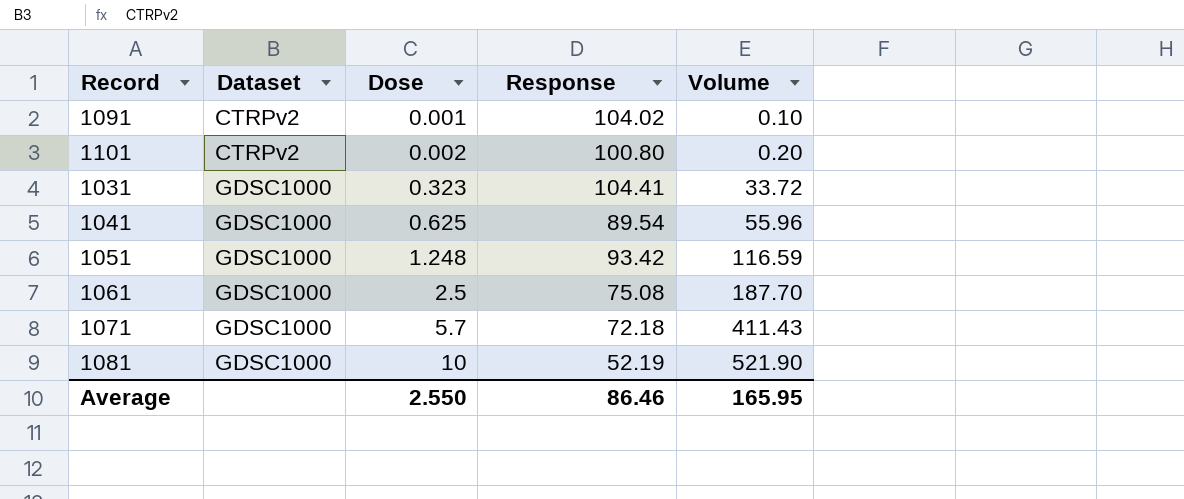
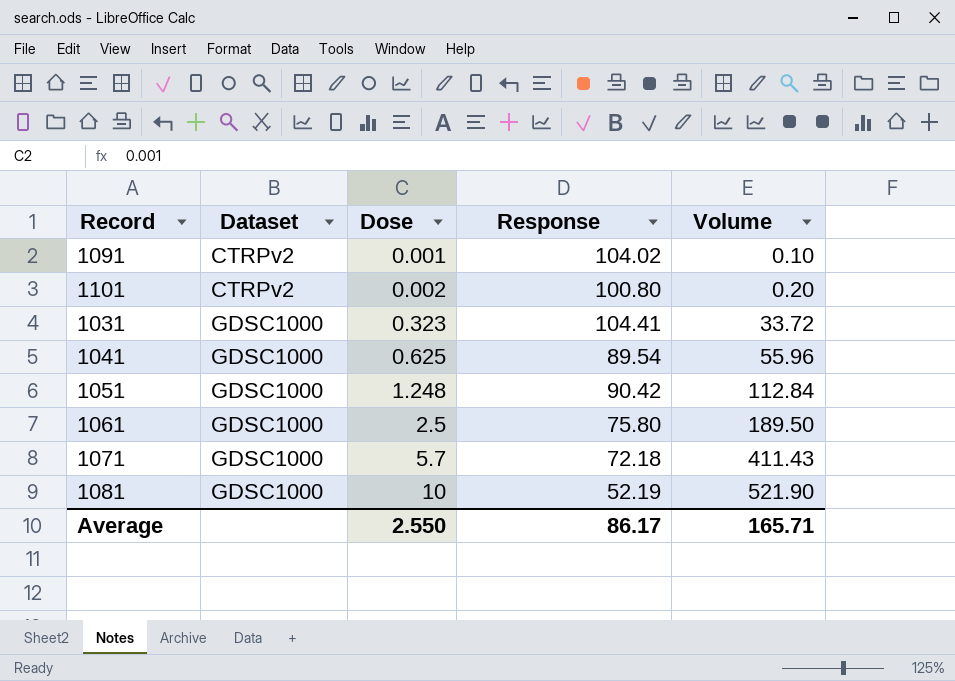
1051 | Response: 93.42 -> 90.42
1051 | Volume: 116.59 -> 112.84
1061 | Response: 75.08 -> 75.80
1061 | Volume: 187.70 -> 189.50
Average | Response: 86.46 -> 86.17
Average | Volume: 165.95 -> 165.71

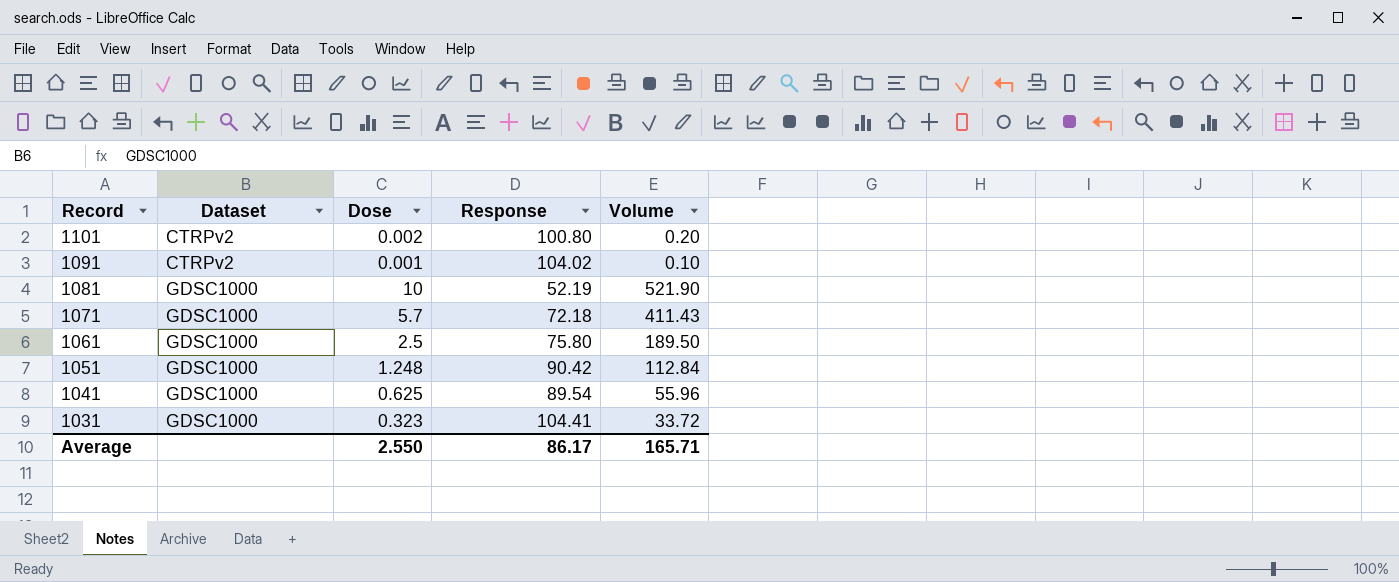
row order: Dataset ascending -> Record descending

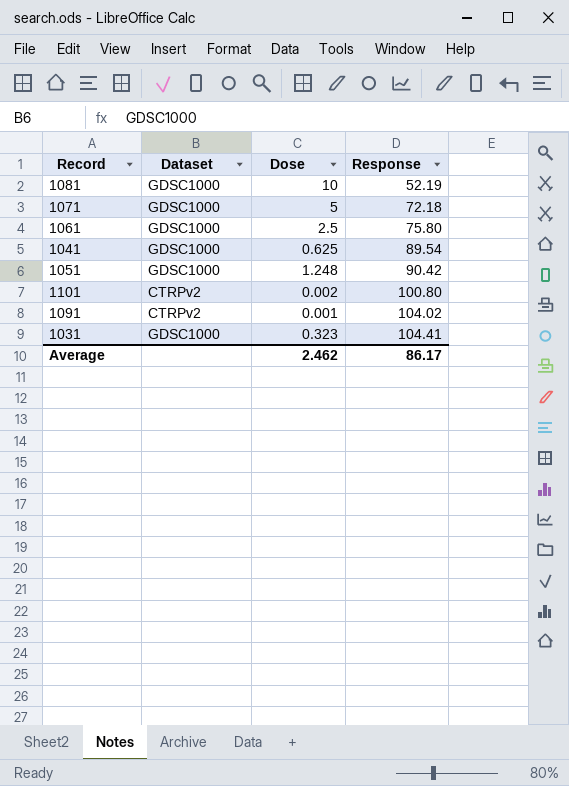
row order: Record descending -> Response ascending
column Volume | formula: [Dose] * [Response] -> none
1071 | Dose: 5.7 -> 5
Average | Dose: 2.550 -> 2.462

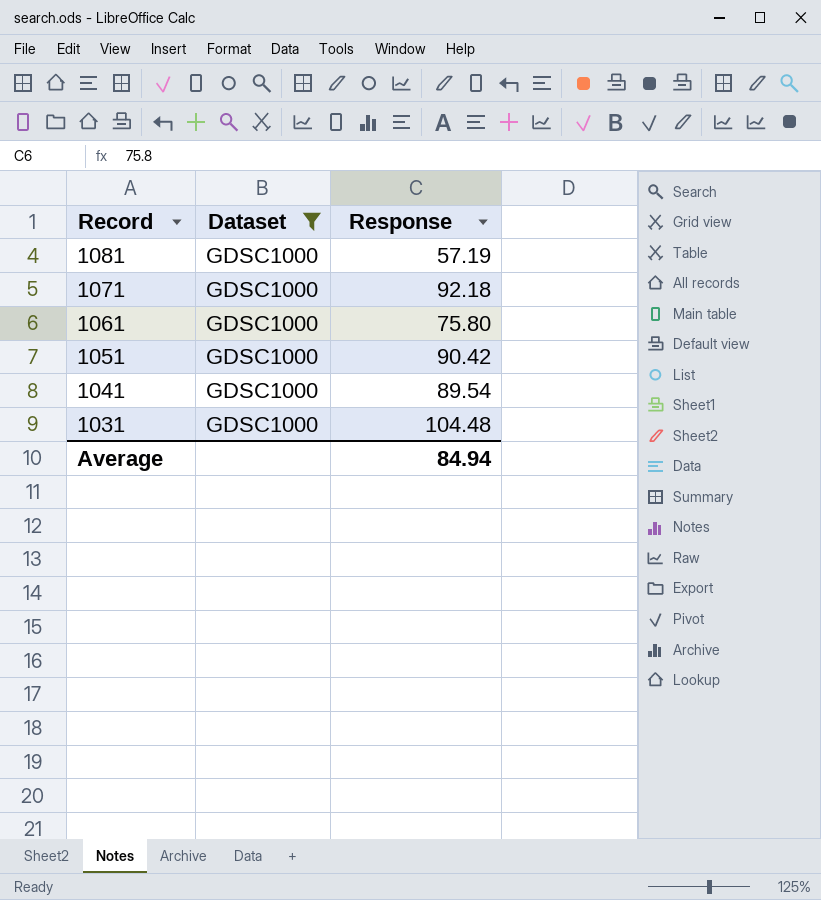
filter: none -> Dataset = GDSC1000
row order: Response ascending -> Record descending
column Dose | position: 3 -> none
1081 | Response: 52.19 -> 57.19
1071 | Response: 72.18 -> 92.18
1031 | Response: 104.41 -> 104.48
Average | Response: 86.17 -> 84.94

